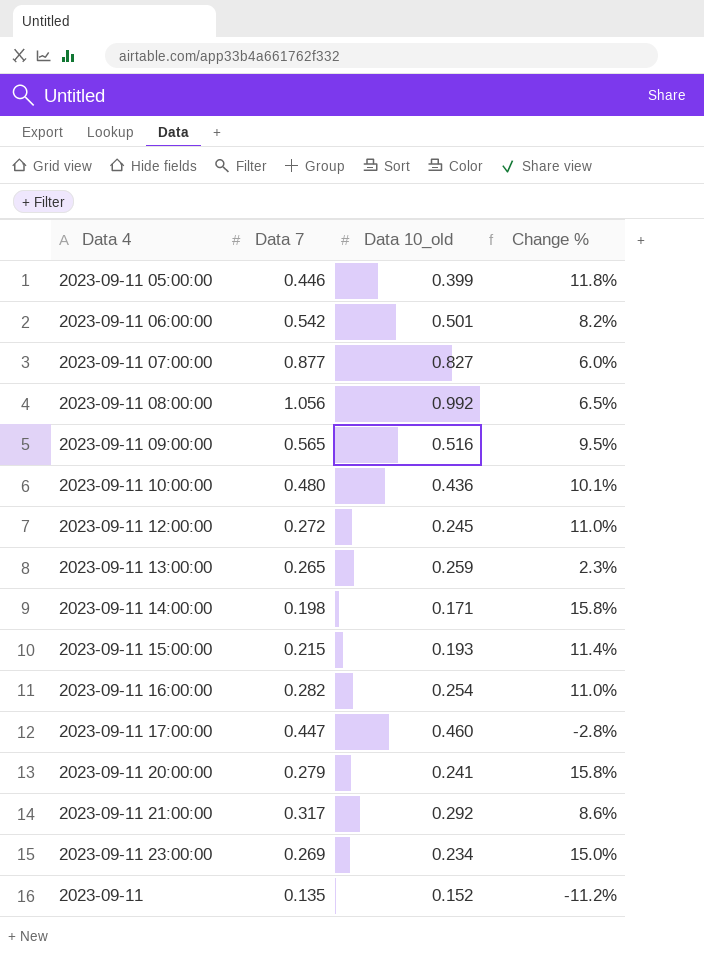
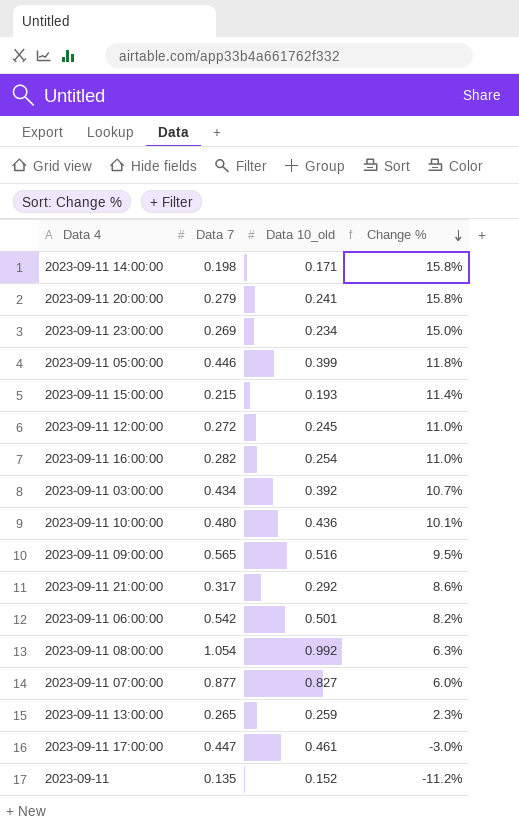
row order: none -> Change % descending
row 2023-09-11 03:00:00: none -> 0.434 | 0.392 | 10.7%
2023-09-11 08:00:00 | Data 7: 1.056 -> 1.054
2023-09-11 08:00:00 | Change %: 6.5% -> 6.3%
2023-09-11 17:00:00 | Data 10_old: 0.460 -> 0.461
2023-09-11 17:00:00 | Change %: -2.8% -> -3.0%

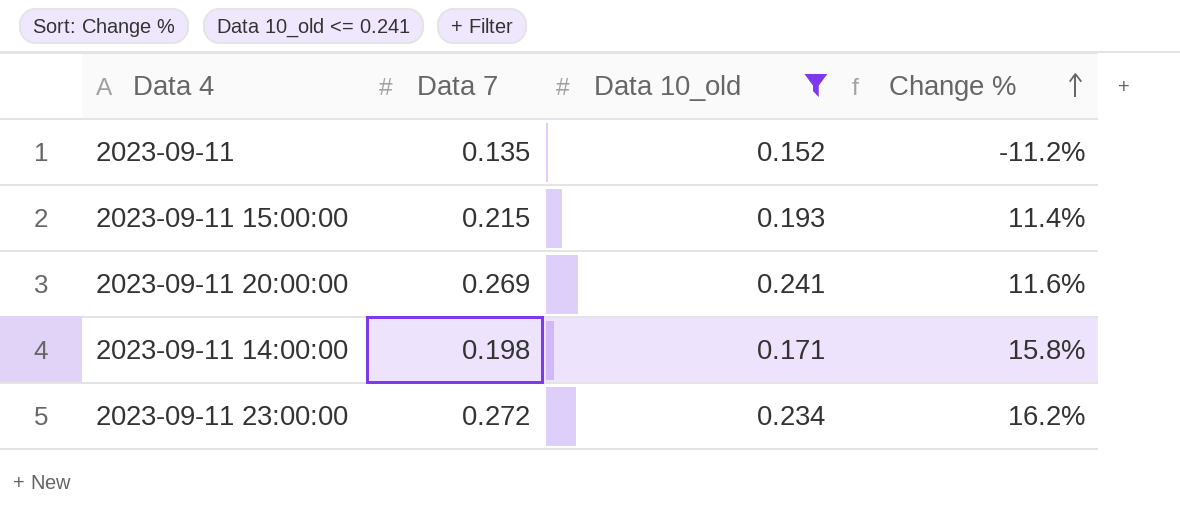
filter: none -> Data 10_old <= 0.241
row order: Change % descending -> Change % ascending
2023-09-11 20:00:00 | Data 7: 0.279 -> 0.269
2023-09-11 20:00:00 | Change %: 15.8% -> 11.6%
2023-09-11 23:00:00 | Data 7: 0.269 -> 0.272
2023-09-11 23:00:00 | Change %: 15.0% -> 16.2%

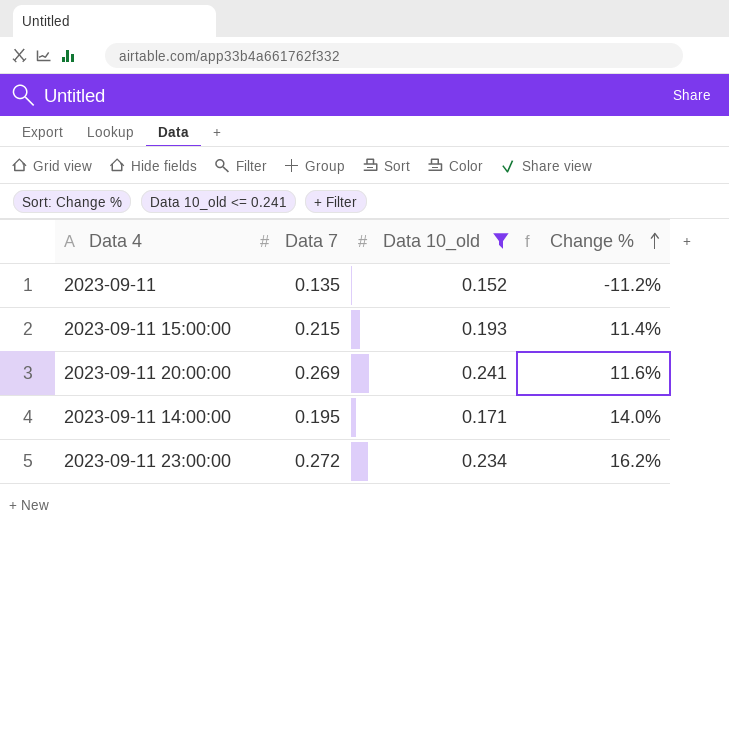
2023-09-11 14:00:00 | Data 7: 0.198 -> 0.195
2023-09-11 14:00:00 | Change %: 15.8% -> 14.0%

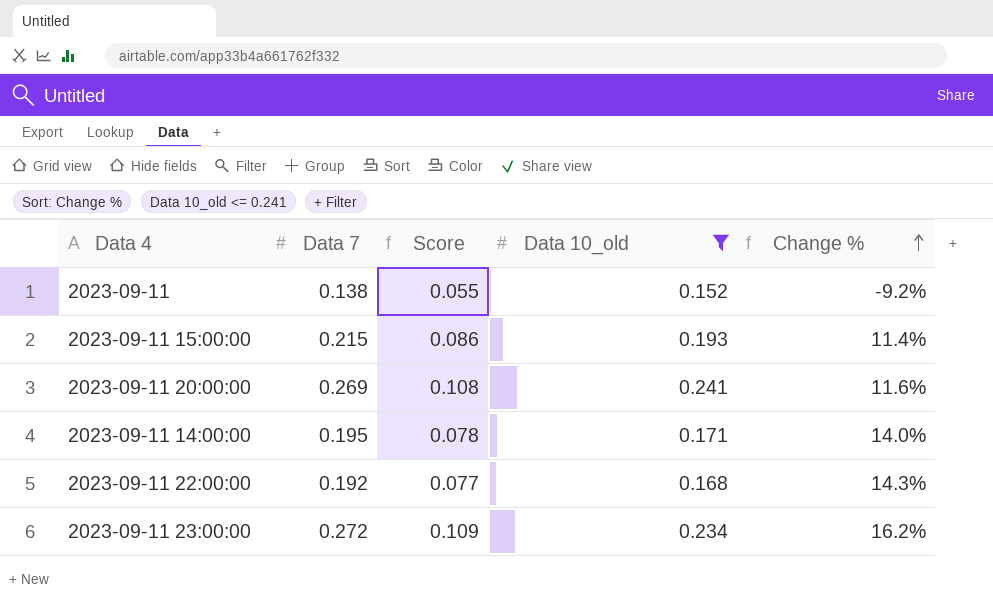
column Score | formula: none -> [Data 7] * 0.4
2023-09-11 | Data 7: 0.135 -> 0.138
2023-09-11 | Change %: -11.2% -> -9.2%
row 2023-09-11 22:00:00: none -> 0.192 | 0.077 | 0.168 | 14.3%

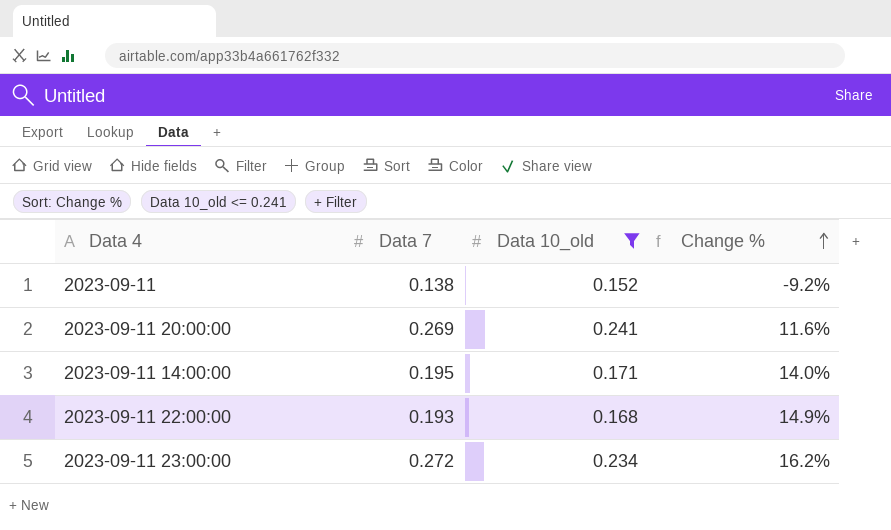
column Score | formula: [Data 7] * 0.4 -> none
row 2023-09-11 15:00:00: 0.215 | 0.086 | 0.193 | 11.4% -> none
2023-09-11 22:00:00 | Data 7: 0.192 -> 0.193
2023-09-11 22:00:00 | Change %: 14.3% -> 14.9%

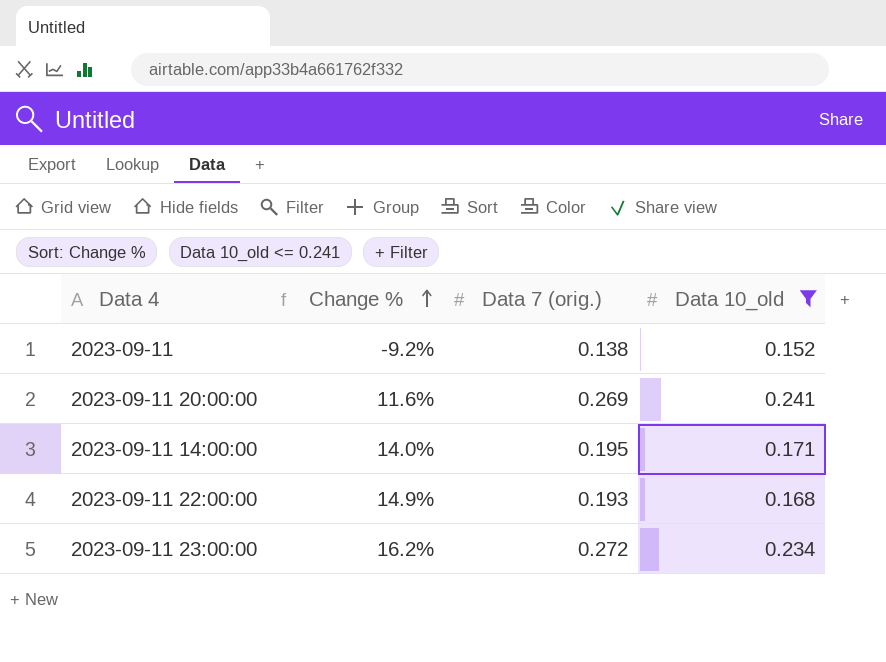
column Change % | position: 4 -> 2
column name: Data 7 -> Data 7 (orig.)

